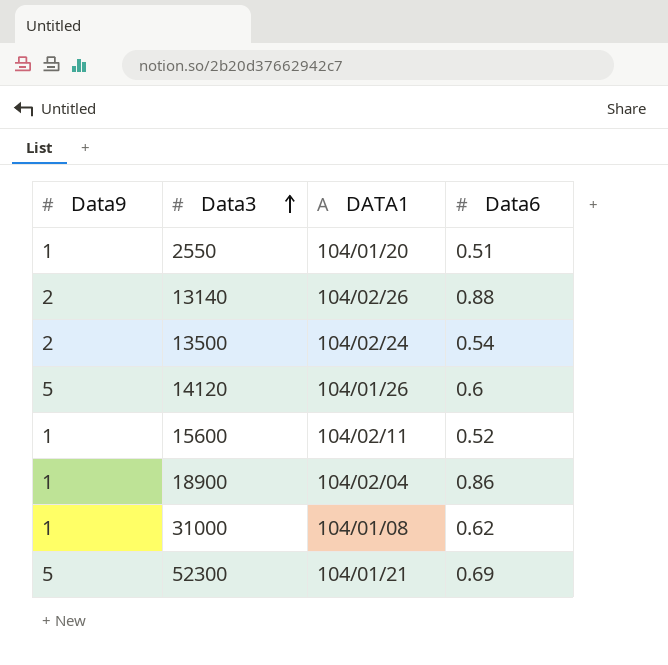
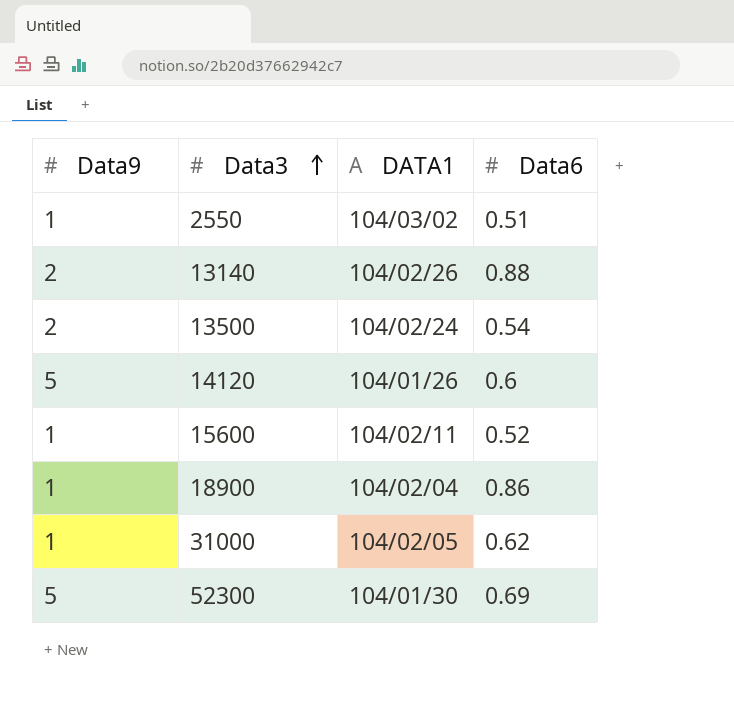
2550 | DATA1: 104/01/20 -> 104/03/02
31000 | DATA1: 104/01/08 -> 104/02/05
52300 | DATA1: 104/01/21 -> 104/01/30

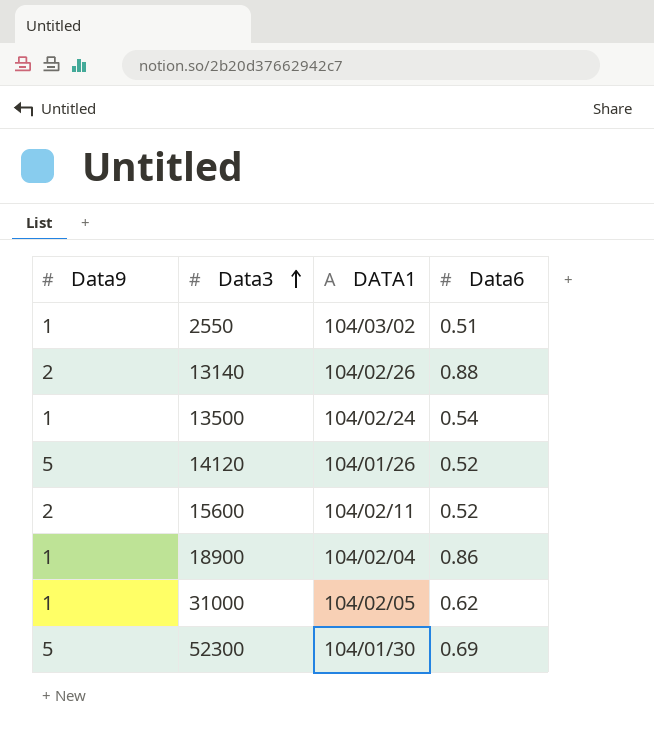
13500 | Data9: 2 -> 1
14120 | Data6: 0.6 -> 0.52
15600 | Data9: 1 -> 2

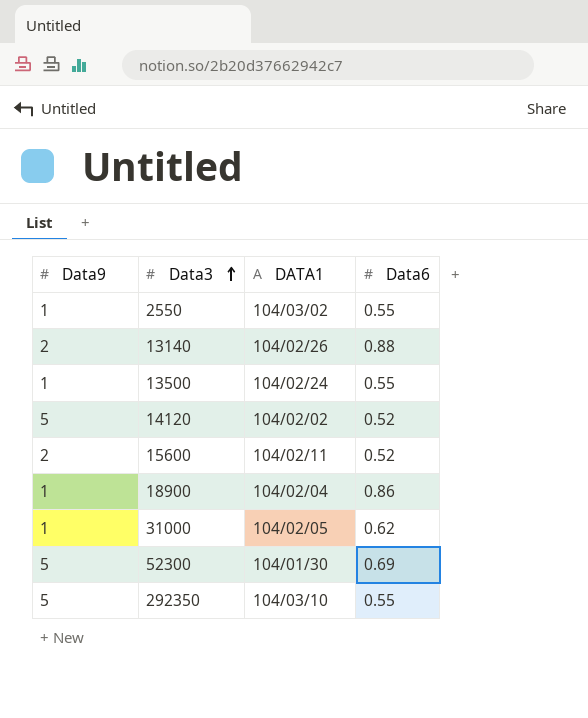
2550 | Data6: 0.51 -> 0.55
13500 | Data6: 0.54 -> 0.55
14120 | DATA1: 104/01/26 -> 104/02/02
row 292350: none -> 5 | 104/03/10 | 0.55

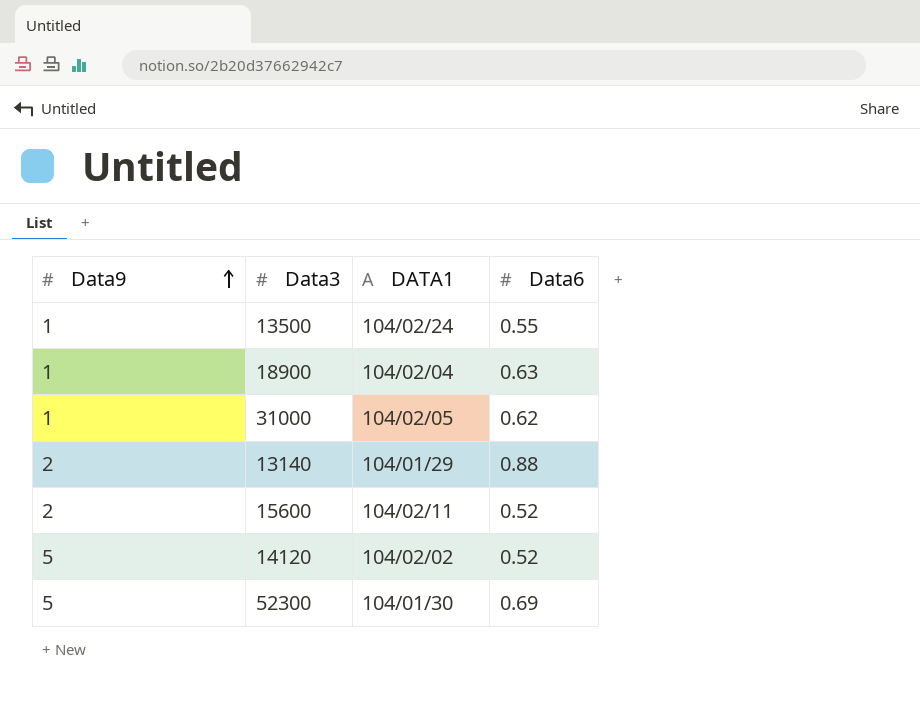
row order: Data3 ascending -> Data9 ascending
row 2550: 1 | 104/03/02 | 0.55 -> none
row 292350: 5 | 104/03/10 | 0.55 -> none
18900 | Data6: 0.86 -> 0.63
13140 | DATA1: 104/02/26 -> 104/01/29

